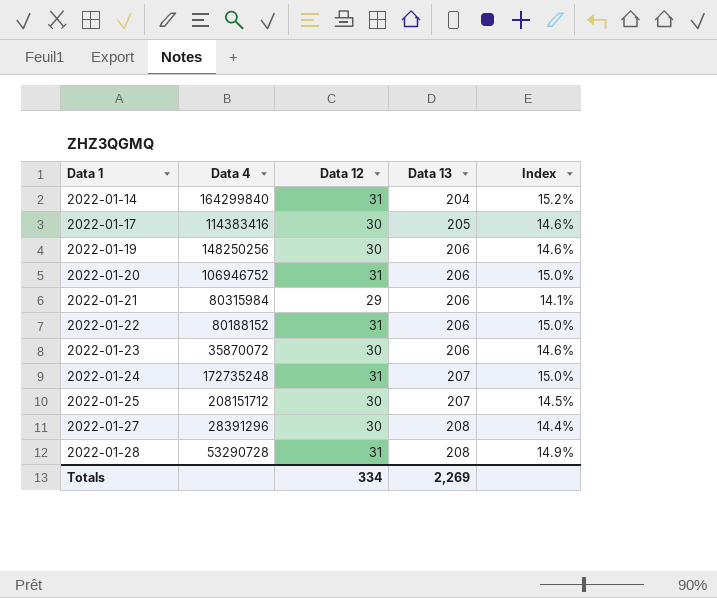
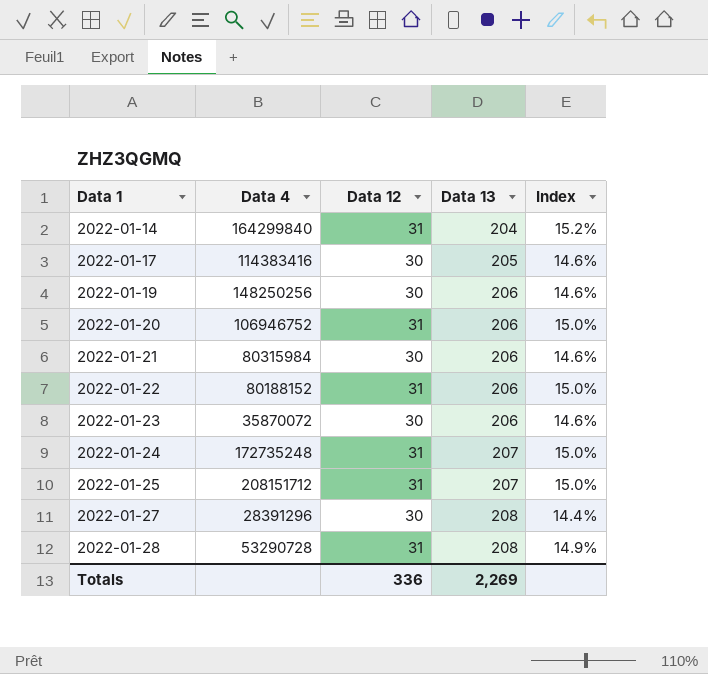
2022-01-21 | Data 12: 29 -> 30
2022-01-21 | Index: 14.1% -> 14.6%
2022-01-25 | Data 12: 30 -> 31
2022-01-25 | Index: 14.5% -> 15.0%
Totals | Data 12: 334 -> 336

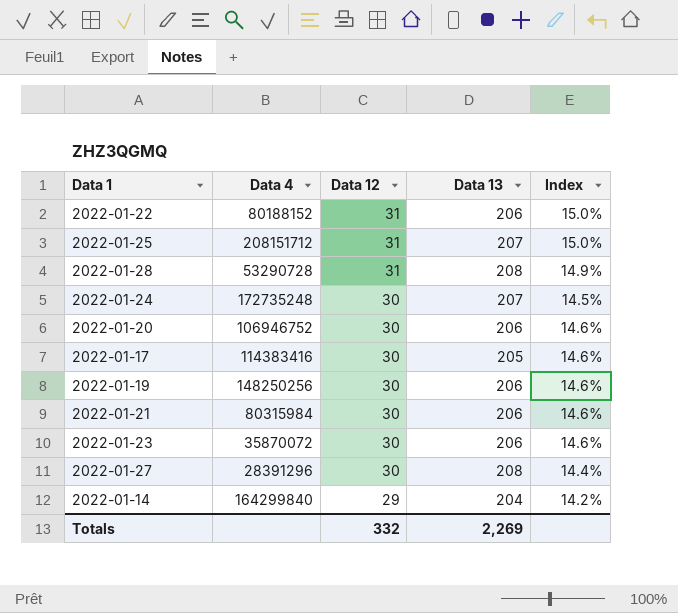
row order: Data 1 ascending -> Data 12 descending
2022-01-24 | Data 12: 31 -> 30
2022-01-24 | Index: 15.0% -> 14.5%
2022-01-20 | Data 12: 31 -> 30
2022-01-20 | Index: 15.0% -> 14.6%
2022-01-14 | Data 12: 31 -> 29
2022-01-14 | Index: 15.2% -> 14.2%
Totals | Data 12: 336 -> 332

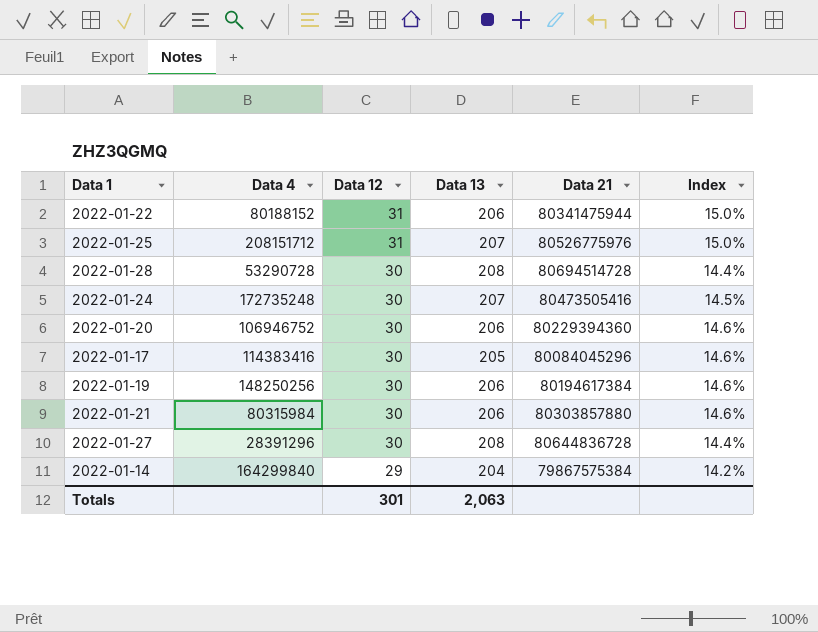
column Data 21 | position: none -> 5
row 2022-01-23: 35870072 | 30 | 206 | 14.6% -> none
2022-01-28 | Data 12: 31 -> 30
2022-01-28 | Index: 14.9% -> 14.4%
Totals | Data 12: 332 -> 301
Totals | Data 13: 2,269 -> 2,063

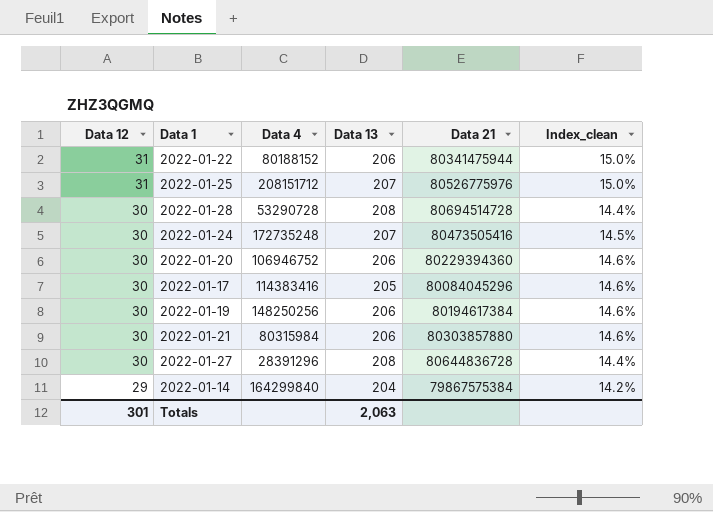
column Data 12 | position: 3 -> 1
column name: Index -> Index_clean

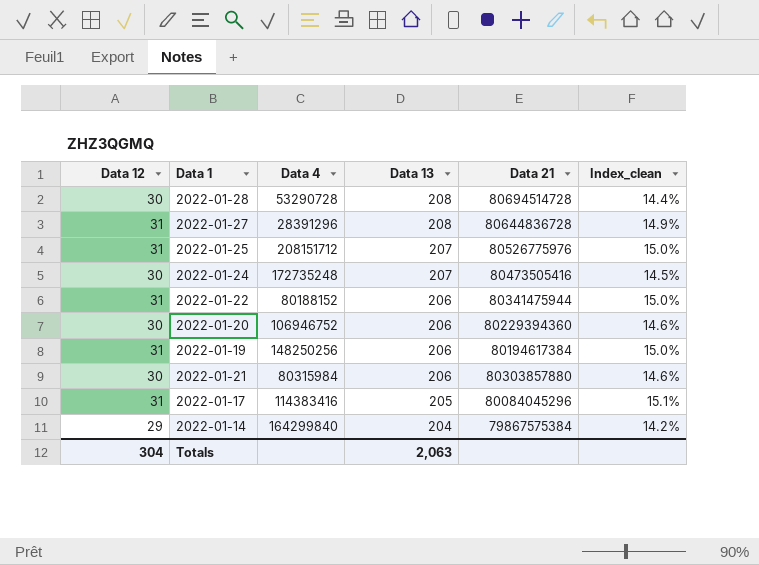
row order: Data 12 descending -> Data 13 descending
2022-01-27 | Data 12: 30 -> 31
2022-01-27 | Index_clean: 14.4% -> 14.9%
2022-01-19 | Data 12: 30 -> 31
2022-01-19 | Index_clean: 14.6% -> 15.0%
2022-01-17 | Data 12: 30 -> 31
2022-01-17 | Index_clean: 14.6% -> 15.1%
Totals | Data 12: 301 -> 304

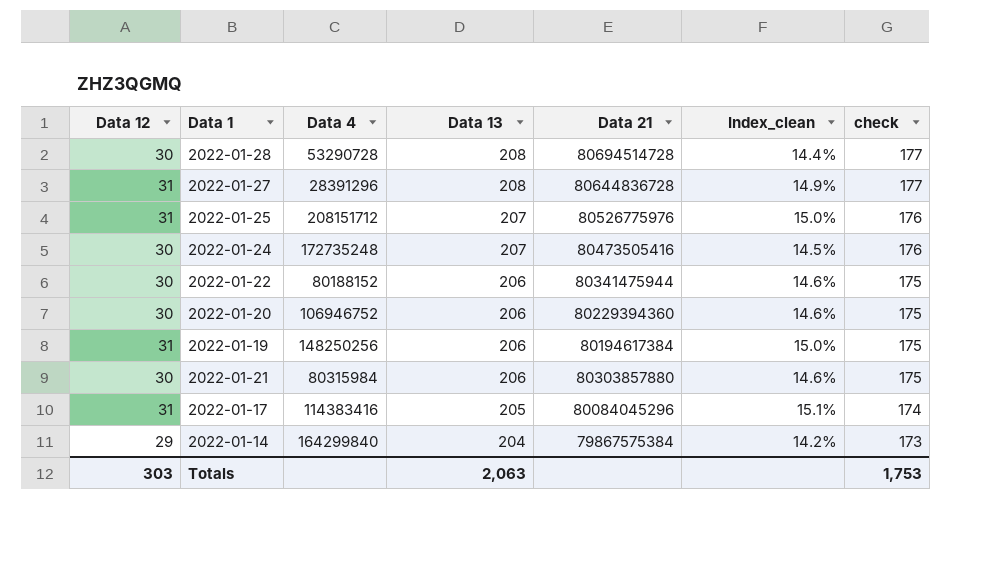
column check | formula: none -> [Data 13] * 0.85
2022-01-22 | Data 12: 31 -> 30
2022-01-22 | Index_clean: 15.0% -> 14.6%
Totals | Data 12: 304 -> 303

